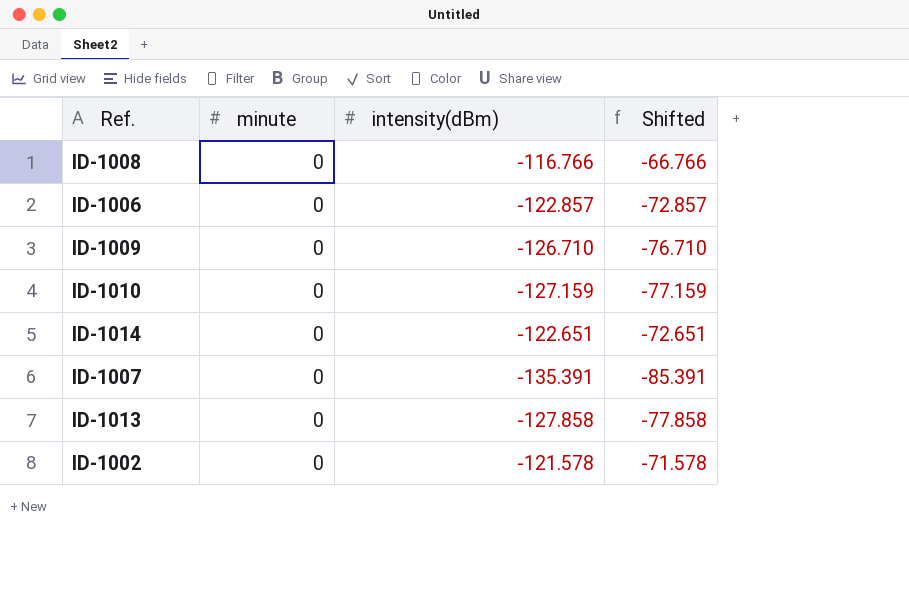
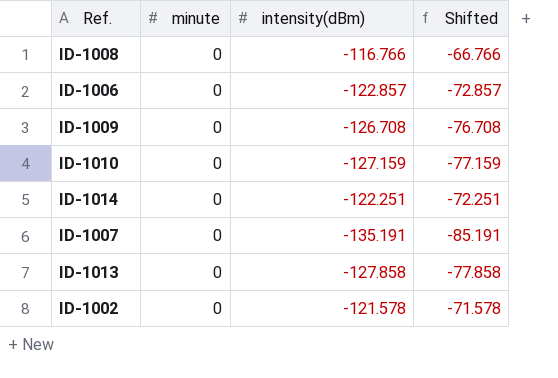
ID-1009 | intensity(dBm): -126.710 -> -126.708
ID-1009 | Shifted: -76.710 -> -76.708
ID-1014 | intensity(dBm): -122.651 -> -122.251
ID-1014 | Shifted: -72.651 -> -72.251
ID-1007 | intensity(dBm): -135.391 -> -135.191
ID-1007 | Shifted: -85.391 -> -85.191

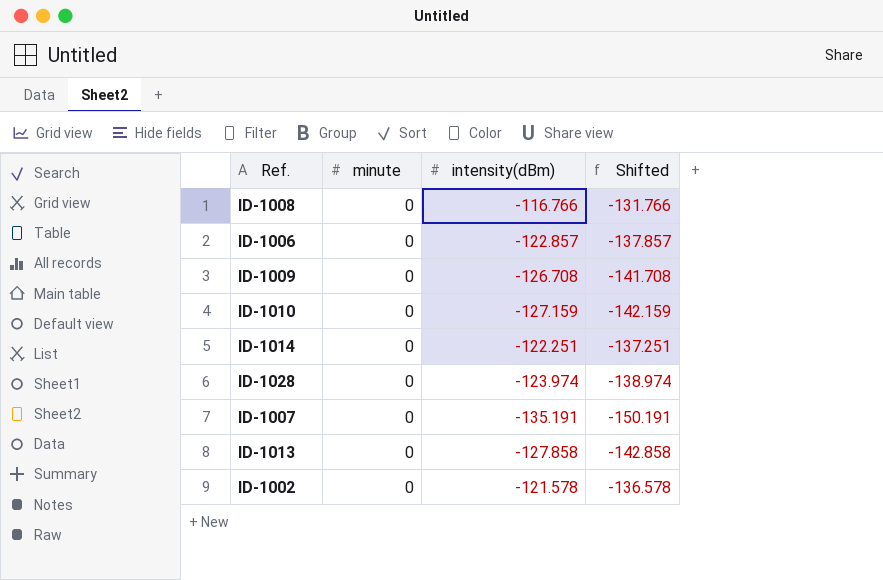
column Shifted | formula: [intensity(dBm)] + 50 -> [intensity(dBm)] - 15
row ID-1028: none -> 0 | -123.974 | -138.974

